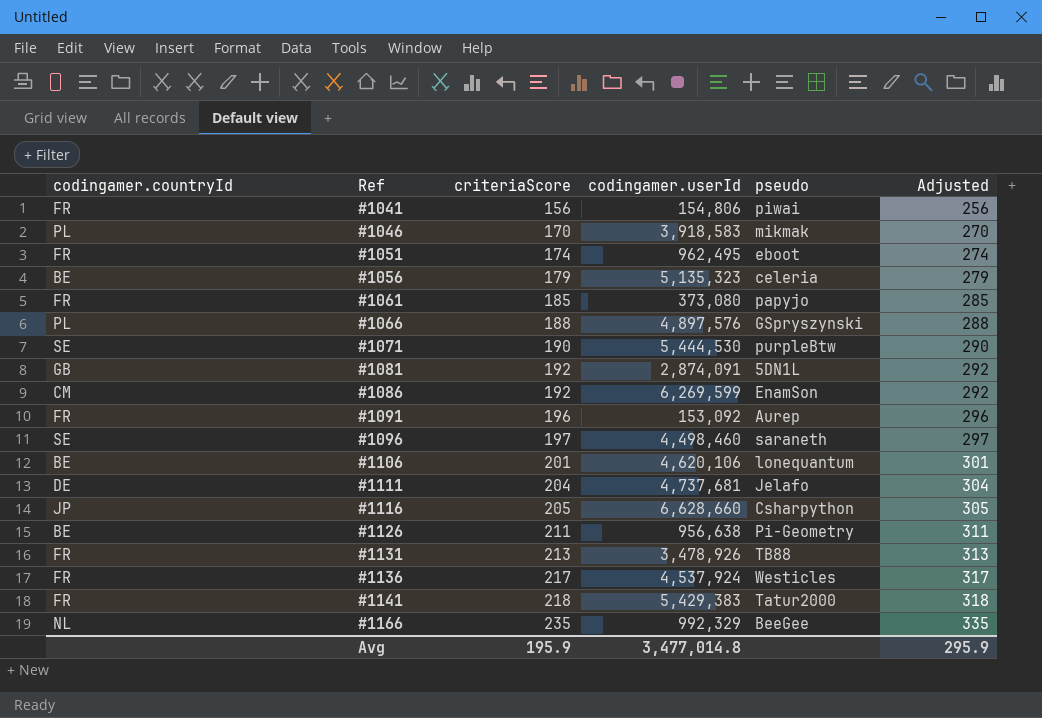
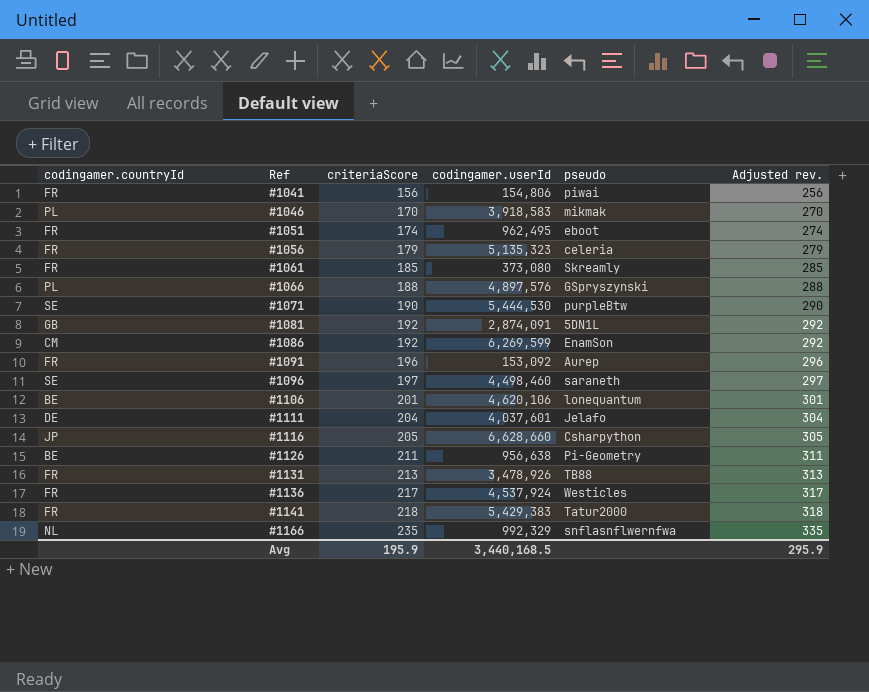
column name: Adjusted -> Adjusted rev.
#1056 | codingamer.countryId: BE -> FR
#1061 | pseudo: papyjo -> Skreamly
#1111 | codingamer.userId: 4,737,681 -> 4,037,601
#1166 | pseudo: BeeGee -> snflasnflwernfwa
Avg | codingamer.userId: 3,477,014.8 -> 3,440,168.5

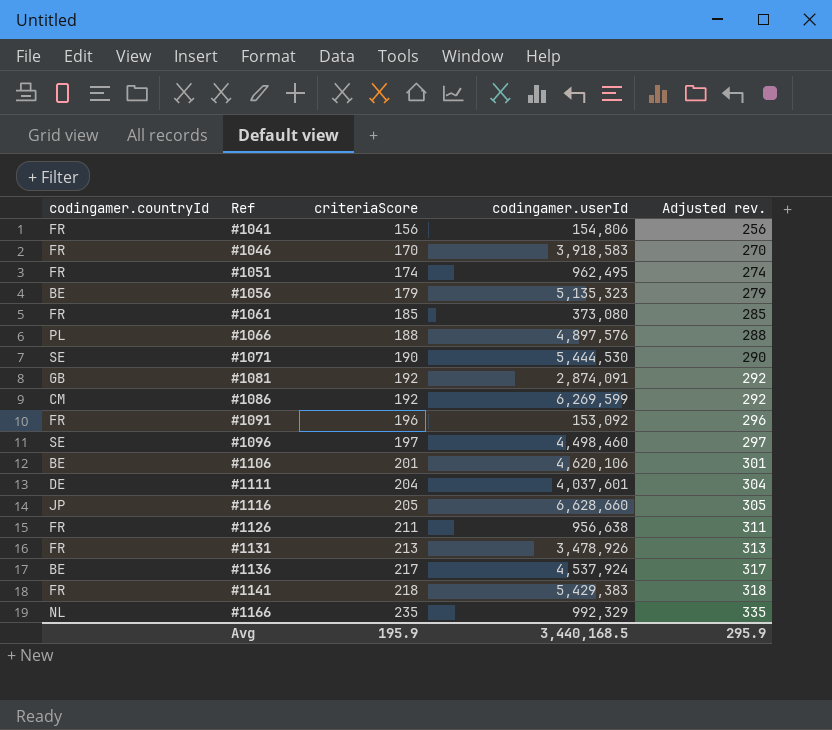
column pseudo | position: 5 -> none
#1046 | codingamer.countryId: PL -> FR
#1056 | codingamer.countryId: FR -> BE
#1126 | codingamer.countryId: BE -> FR
#1136 | codingamer.countryId: FR -> BE

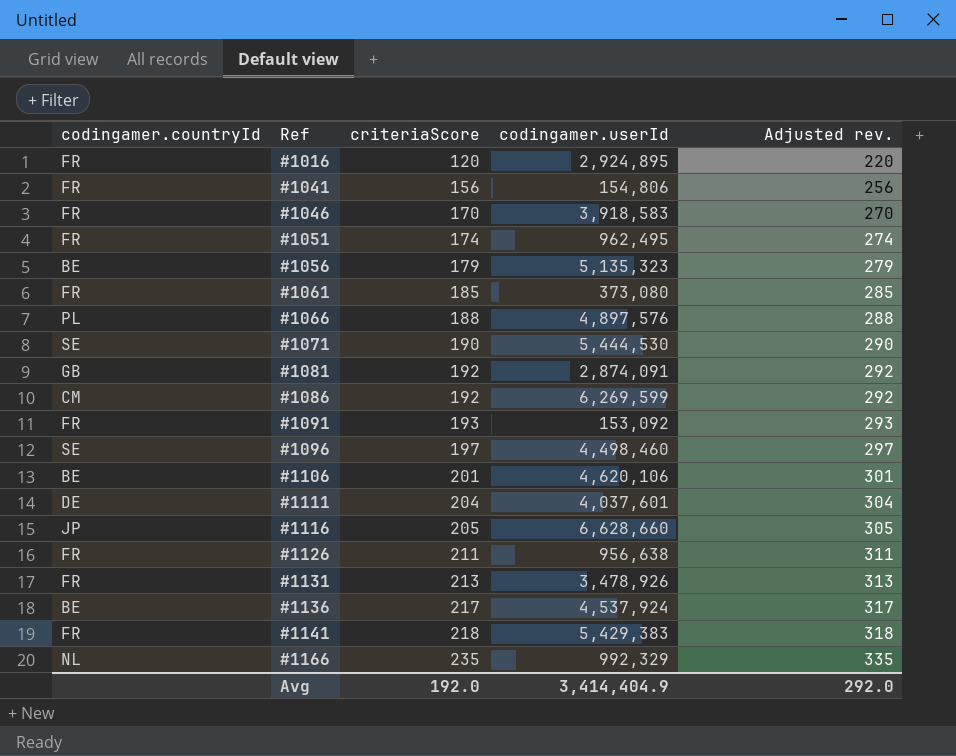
row #1016: none -> FR | 120 | 2,924,895 | 220
#1091 | criteriaScore: 196 -> 193
#1091 | Adjusted rev.: 296 -> 293
Avg | criteriaScore: 195.9 -> 192.0
Avg | codingamer.userId: 3,440,168.5 -> 3,414,404.9
Avg | Adjusted rev.: 295.9 -> 292.0

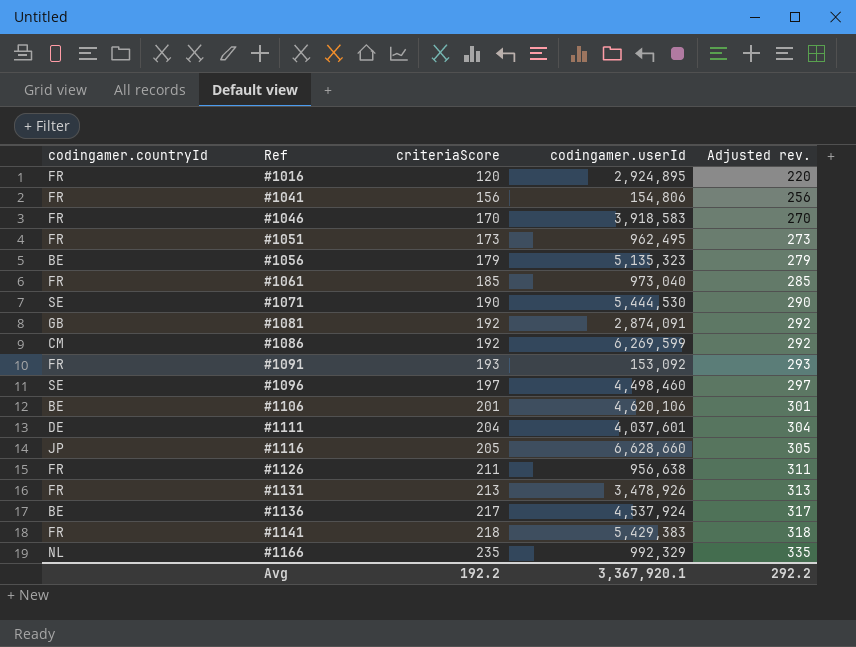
row #1066: PL | 188 | 4,897,576 | 288 -> none
#1051 | criteriaScore: 174 -> 173
#1051 | Adjusted rev.: 274 -> 273
#1061 | codingamer.userId: 373,080 -> 973,040
Avg | criteriaScore: 192.0 -> 192.2
Avg | codingamer.userId: 3,414,404.9 -> 3,367,920.1
Avg | Adjusted rev.: 292.0 -> 292.2

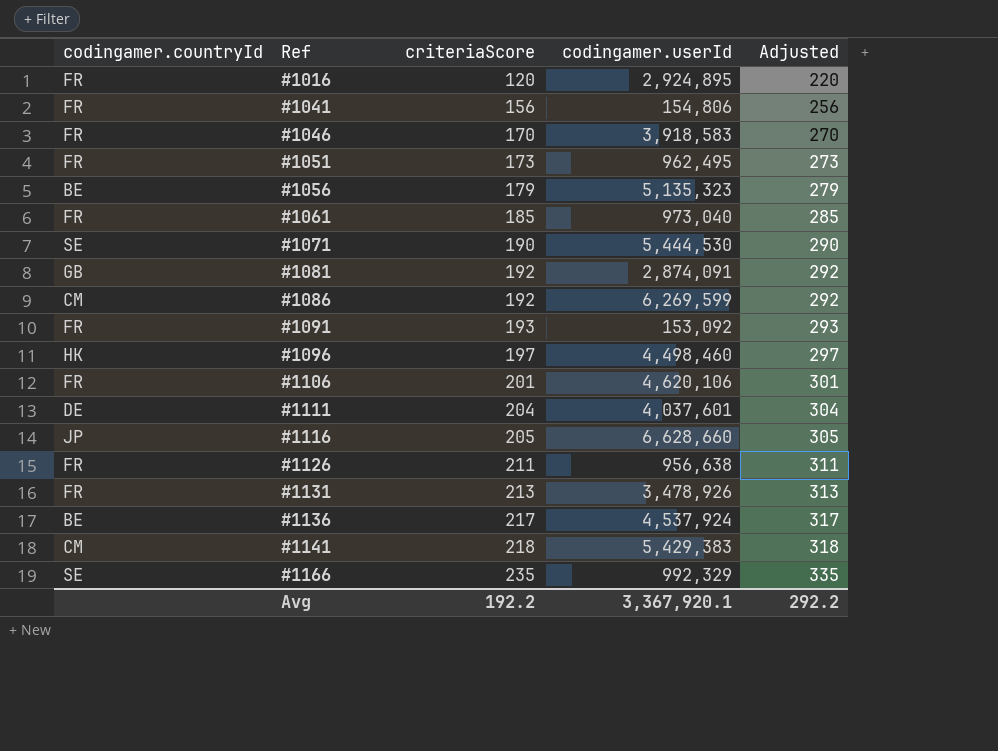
column name: Adjusted rev. -> Adjusted
#1096 | codingamer.countryId: SE -> HK
#1106 | codingamer.countryId: BE -> FR
#1141 | codingamer.countryId: FR -> CM
#1166 | codingamer.countryId: NL -> SE

